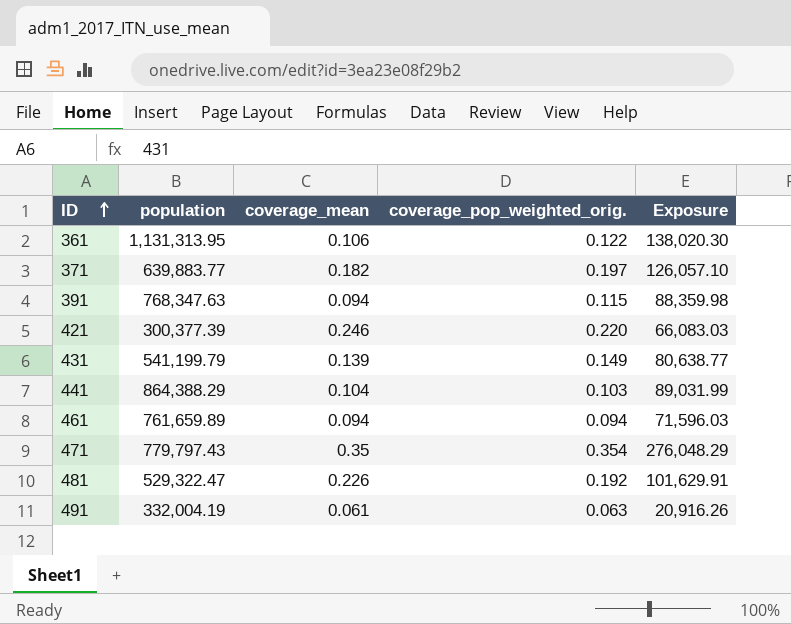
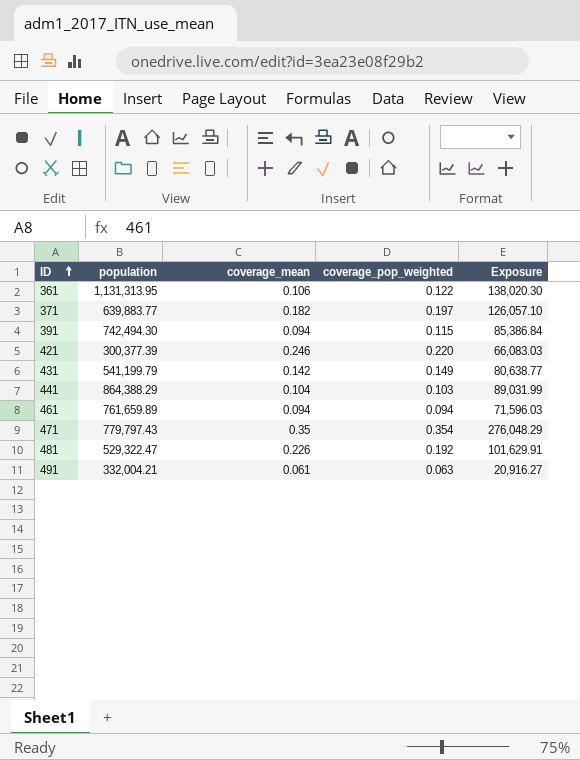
column name: coverage_pop_weighted_orig. -> coverage_pop_weighted
391 | population: 768,347.63 -> 742,494.30
391 | Exposure: 88,359.98 -> 85,386.84
431 | coverage_mean: 0.139 -> 0.142
491 | population: 332,004.19 -> 332,004.21
491 | Exposure: 20,916.26 -> 20,916.27

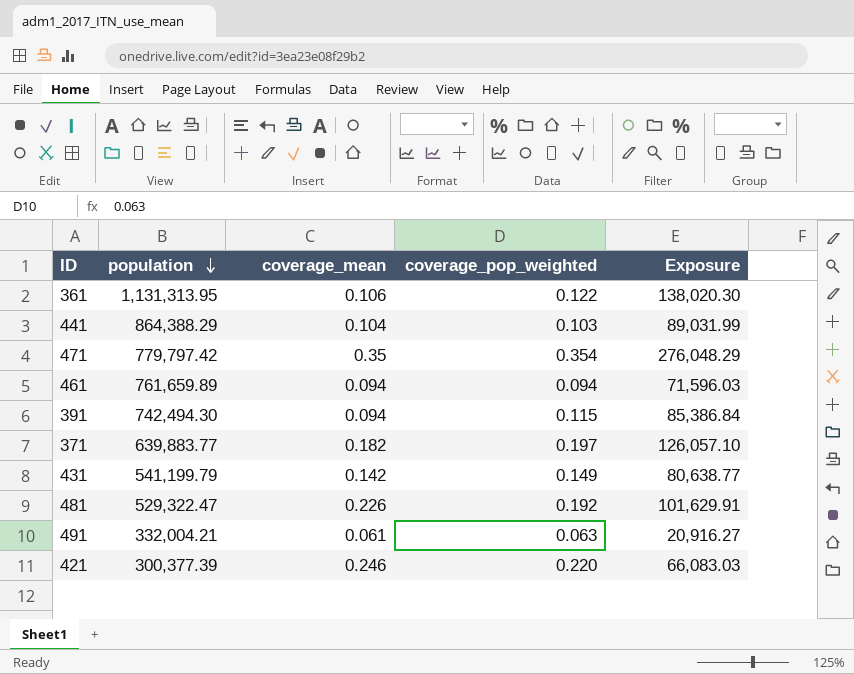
row order: ID ascending -> population descending
471 | population: 779,797.43 -> 779,797.42

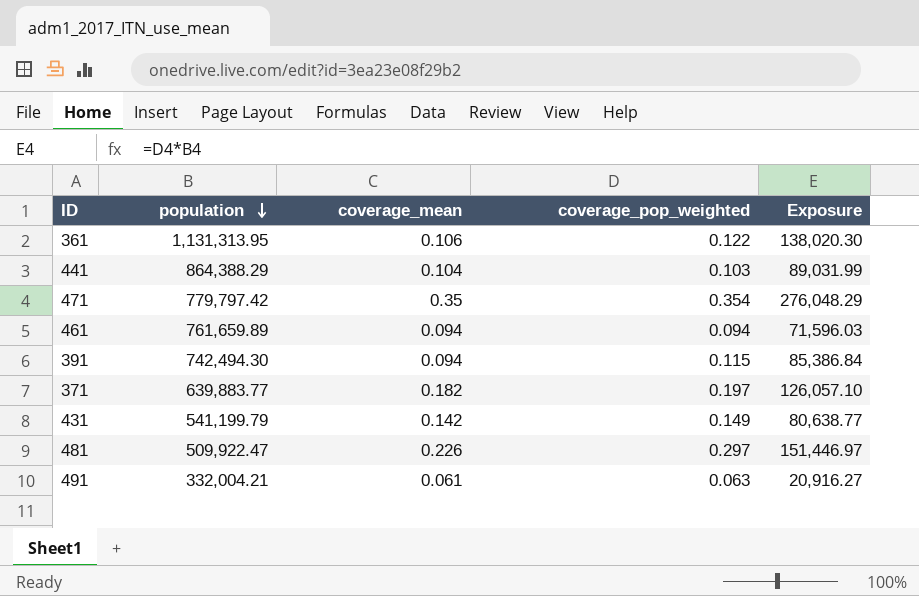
row 421: 300,377.39 | 0.246 | 0.220 | 66,083.03 -> none
481 | population: 529,322.47 -> 509,922.47
481 | coverage_pop_weighted: 0.192 -> 0.297
481 | Exposure: 101,629.91 -> 151,446.97

